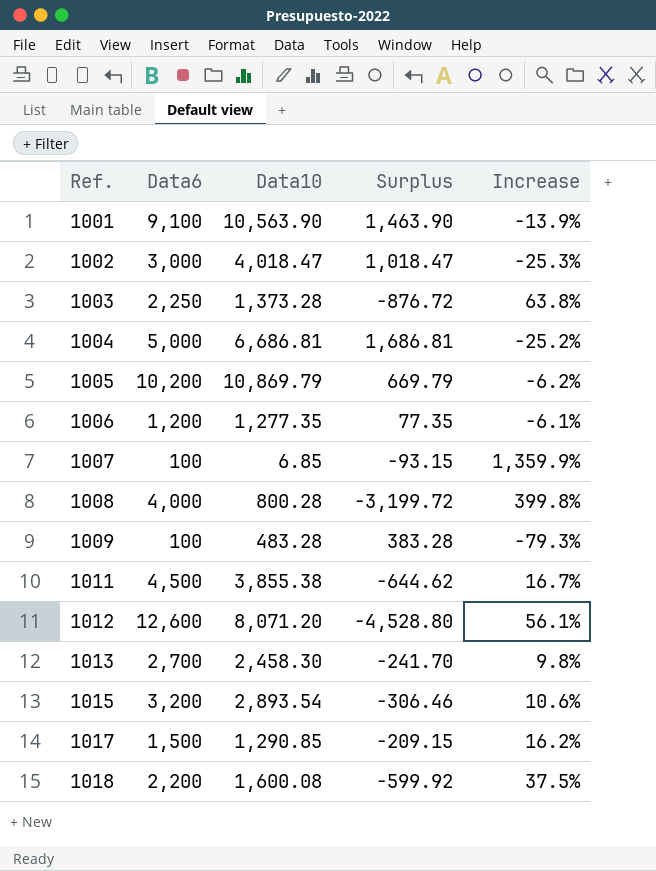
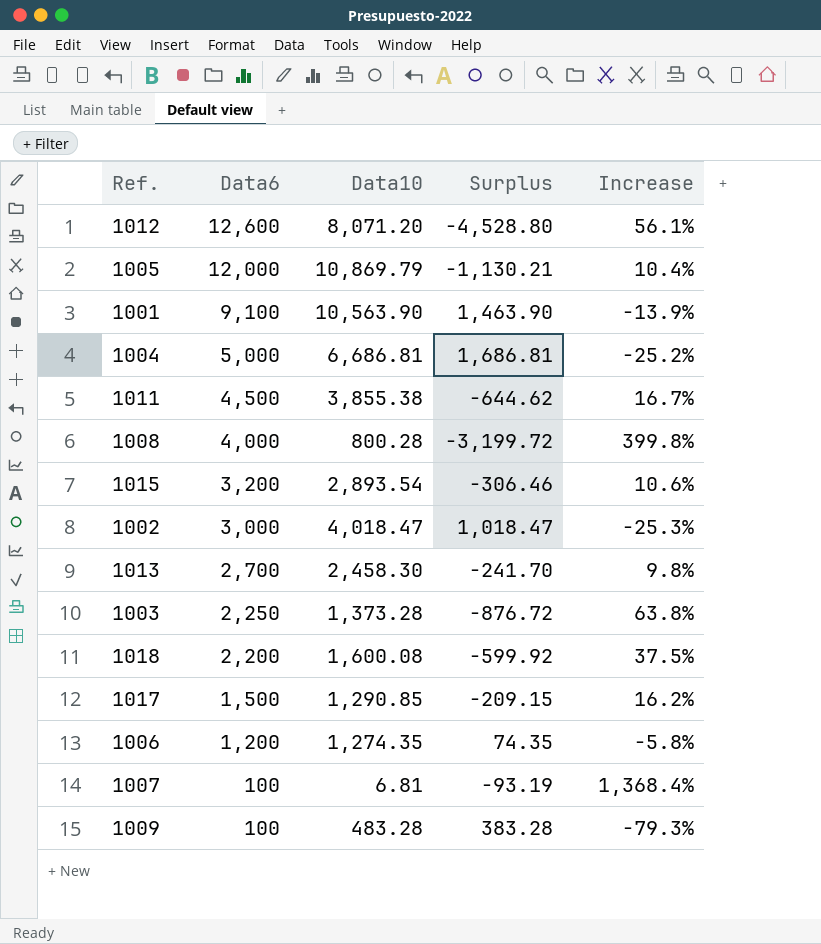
row order: Ref. ascending -> Data6 descending
1005 | Data6: 10,200 -> 12,000
1005 | Surplus: 669.79 -> -1,130.21
1005 | Increase: -6.2% -> 10.4%
1006 | Data10: 1,277.35 -> 1,274.35
1006 | Surplus: 77.35 -> 74.35
1006 | Increase: -6.1% -> -5.8%
1007 | Data10: 6.85 -> 6.81
1007 | Surplus: -93.15 -> -93.19
1007 | Increase: 1,359.9% -> 1,368.4%

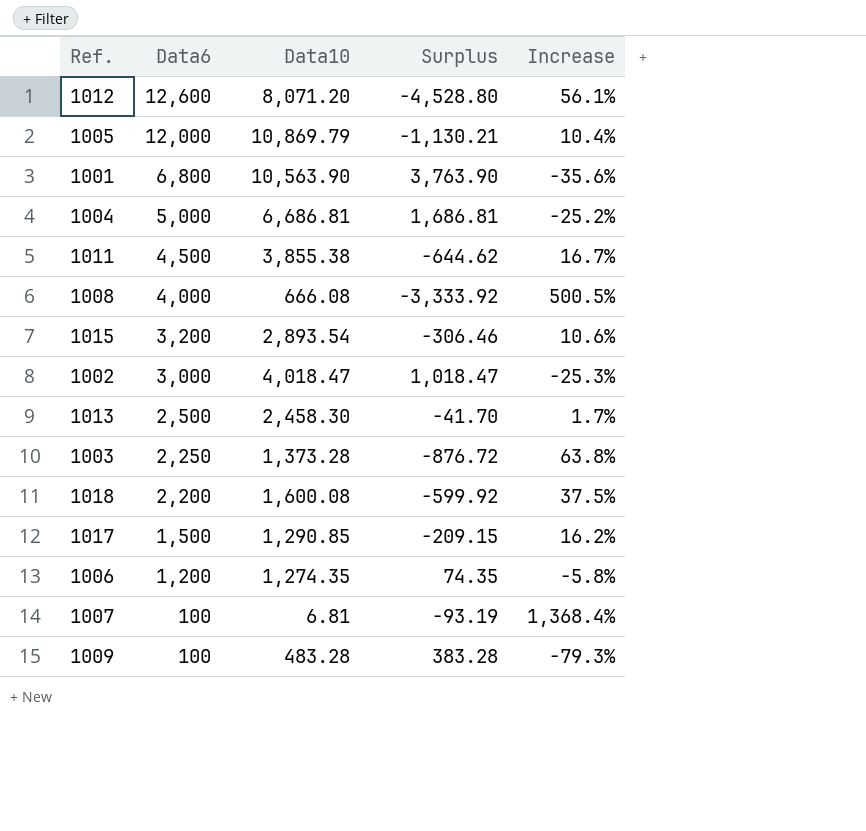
1001 | Data6: 9,100 -> 6,800
1001 | Surplus: 1,463.90 -> 3,763.90
1001 | Increase: -13.9% -> -35.6%
1008 | Data10: 800.28 -> 666.08
1008 | Surplus: -3,199.72 -> -3,333.92
1008 | Increase: 399.8% -> 500.5%
1013 | Data6: 2,700 -> 2,500
1013 | Surplus: -241.70 -> -41.70
1013 | Increase: 9.8% -> 1.7%

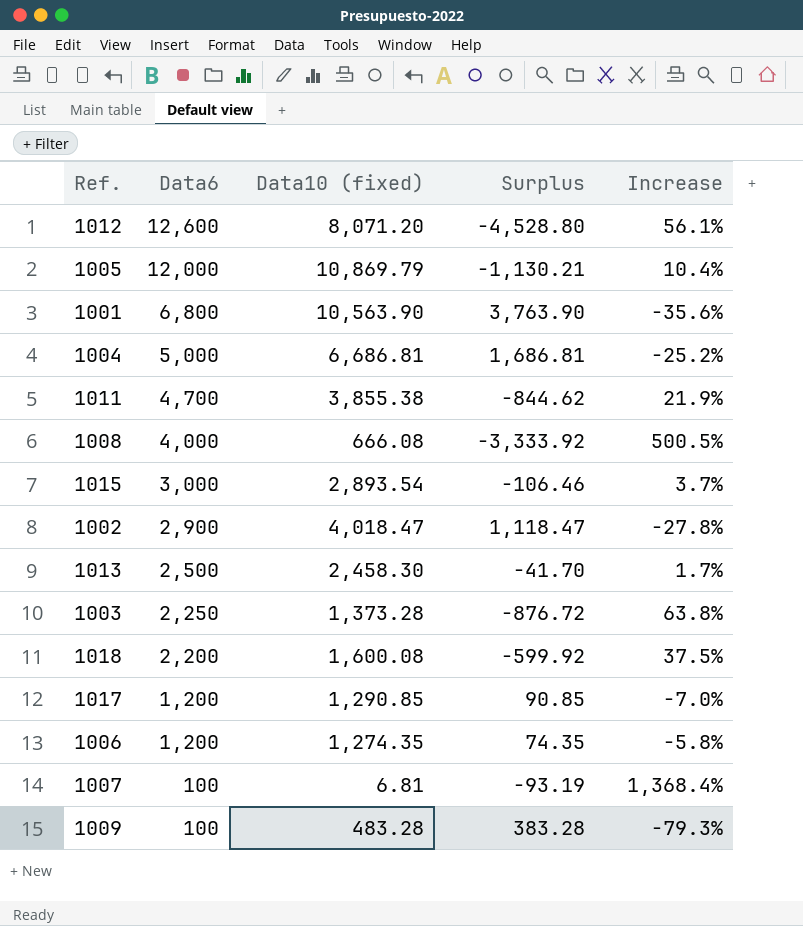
column name: Data10 -> Data10 (fixed)
1011 | Data6: 4,500 -> 4,700
1011 | Surplus: -644.62 -> -844.62
1011 | Increase: 16.7% -> 21.9%
1015 | Data6: 3,200 -> 3,000
1015 | Surplus: -306.46 -> -106.46
1015 | Increase: 10.6% -> 3.7%
1002 | Data6: 3,000 -> 2,900
1002 | Surplus: 1,018.47 -> 1,118.47
1002 | Increase: -25.3% -> -27.8%
1017 | Data6: 1,500 -> 1,200
1017 | Surplus: -209.15 -> 90.85
1017 | Increase: 16.2% -> -7.0%

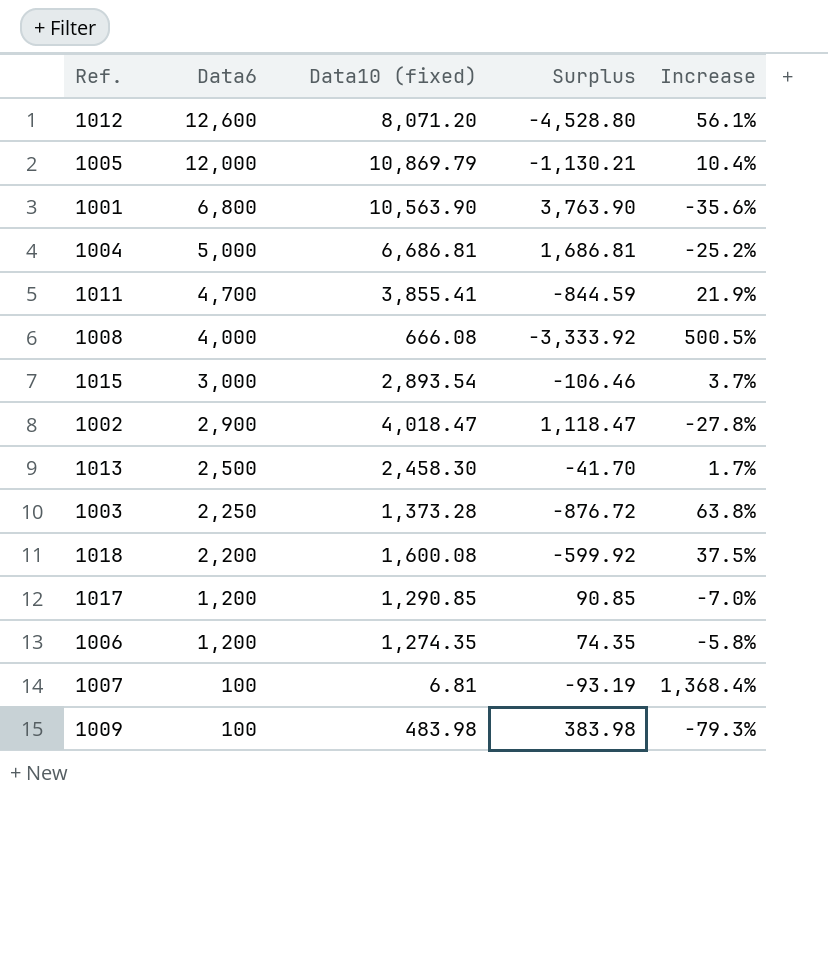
1011 | Data10 (fixed): 3,855.38 -> 3,855.41
1011 | Surplus: -844.62 -> -844.59
1009 | Data10 (fixed): 483.28 -> 483.98
1009 | Surplus: 383.28 -> 383.98

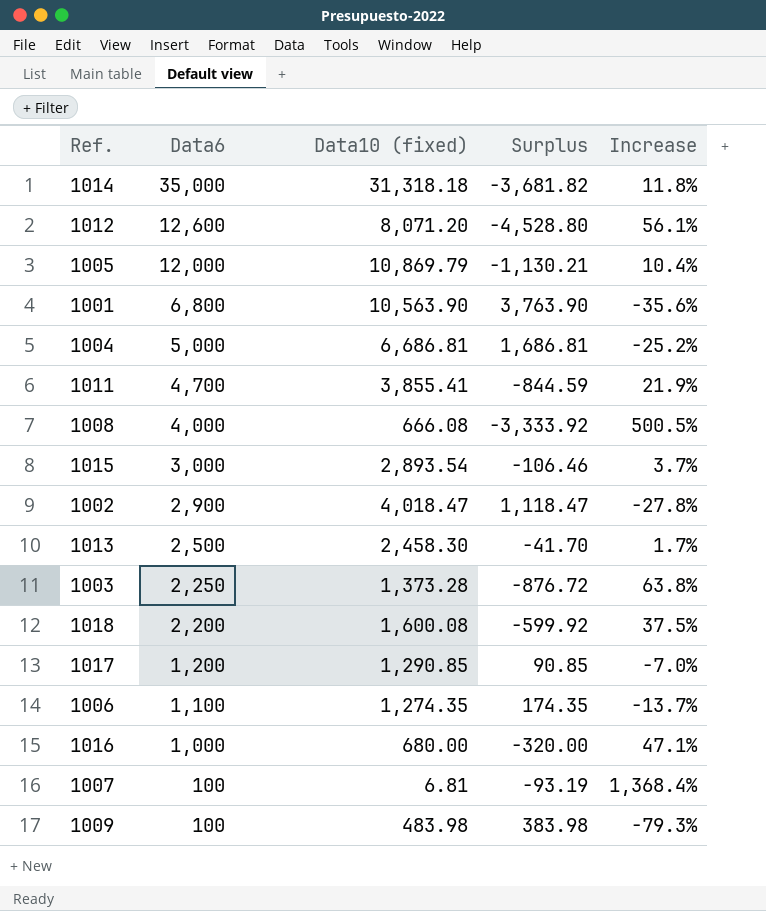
row 1014: none -> 35,000 | 31,318.18 | -3,681.82 | 11.8%
1006 | Data6: 1,200 -> 1,100
1006 | Surplus: 74.35 -> 174.35
1006 | Increase: -5.8% -> -13.7%
row 1016: none -> 1,000 | 680.00 | -320.00 | 47.1%

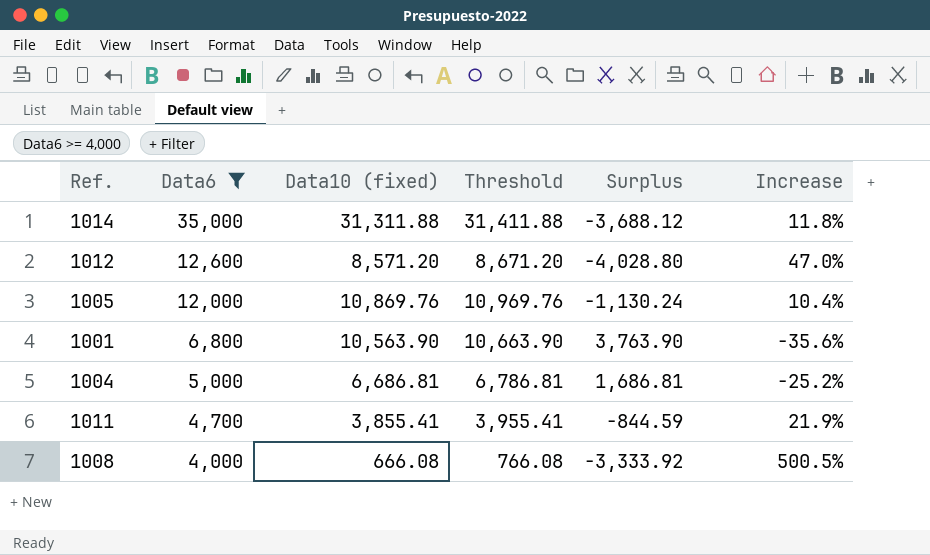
filter: none -> Data6 >= 4,000
column Threshold | formula: none -> [Data10 (fixed)] + 100
1014 | Data10 (fixed): 31,318.18 -> 31,311.88
1014 | Surplus: -3,681.82 -> -3,688.12
1012 | Data10 (fixed): 8,071.20 -> 8,571.20
1012 | Surplus: -4,528.80 -> -4,028.80
1012 | Increase: 56.1% -> 47.0%
1005 | Data10 (fixed): 10,869.79 -> 10,869.76
1005 | Surplus: -1,130.21 -> -1,130.24

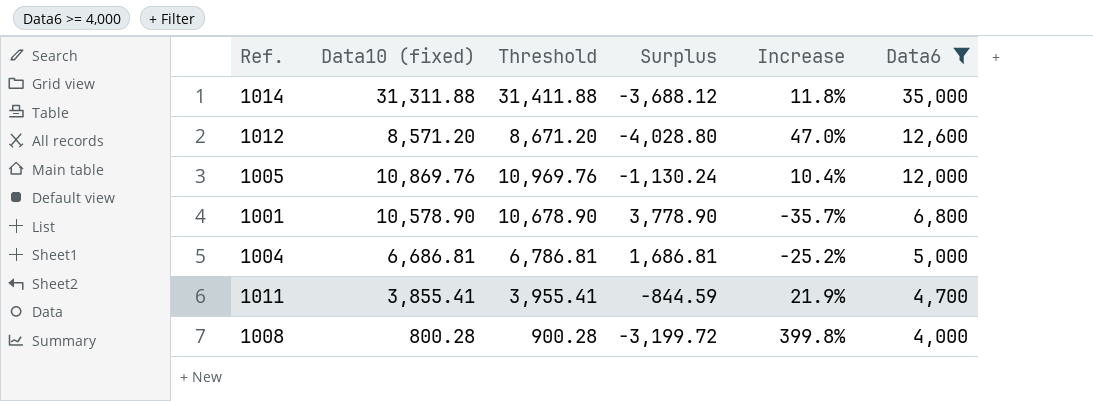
column Data6 | position: 2 -> 6
1001 | Data10 (fixed): 10,563.90 -> 10,578.90
1001 | Threshold: 10,663.90 -> 10,678.90
1001 | Surplus: 3,763.90 -> 3,778.90
1001 | Increase: -35.6% -> -35.7%
1008 | Data10 (fixed): 666.08 -> 800.28
1008 | Threshold: 766.08 -> 900.28
1008 | Surplus: -3,333.92 -> -3,199.72
1008 | Increase: 500.5% -> 399.8%

